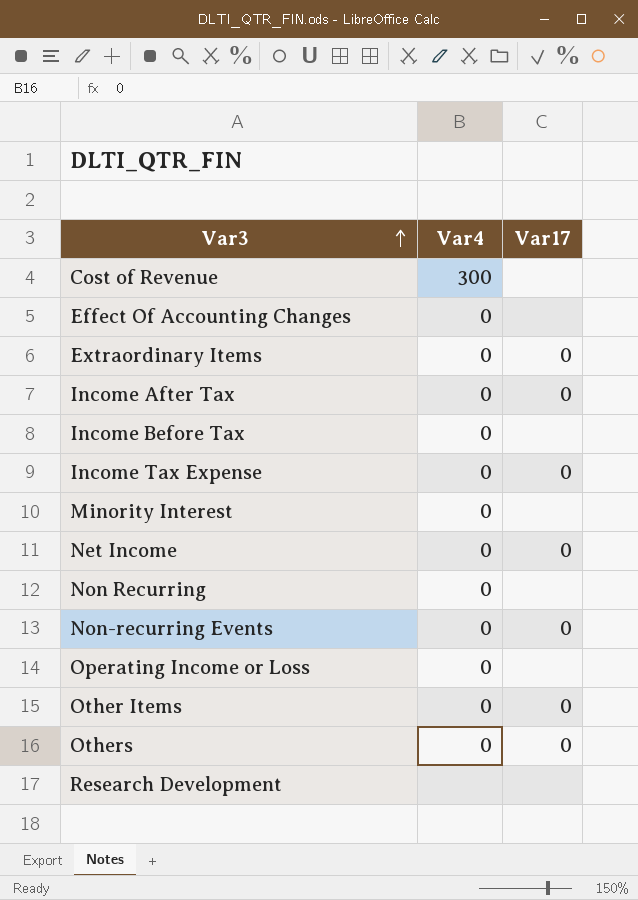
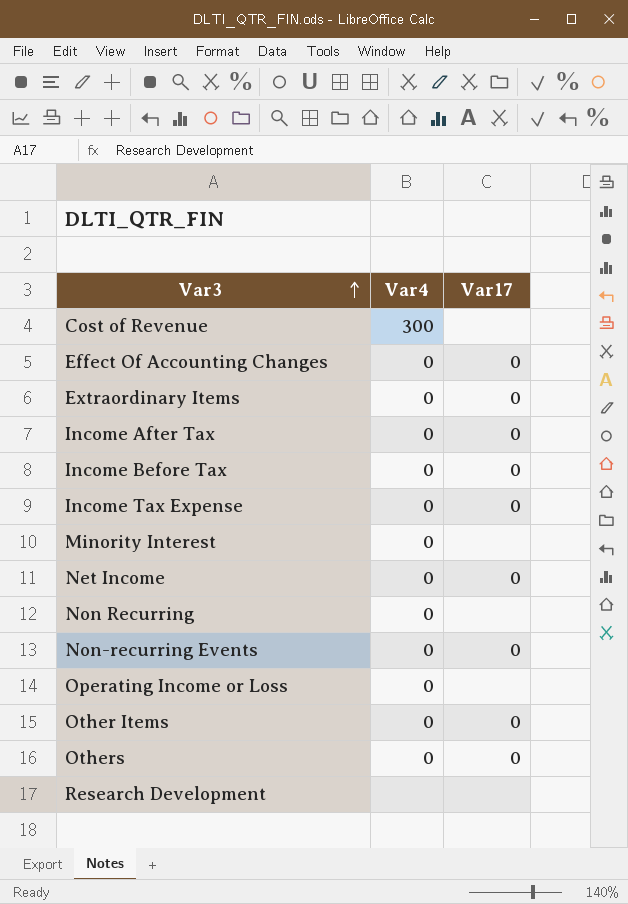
Effect Of Accounting Changes | Var17: none -> 0
Income Before Tax | Var17: none -> 0

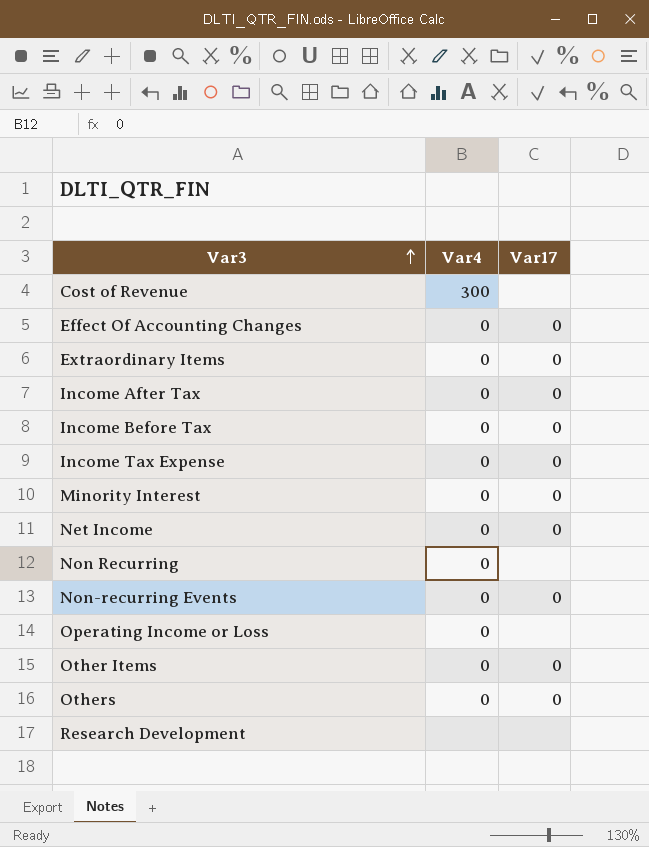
Minority Interest | Var17: none -> 0

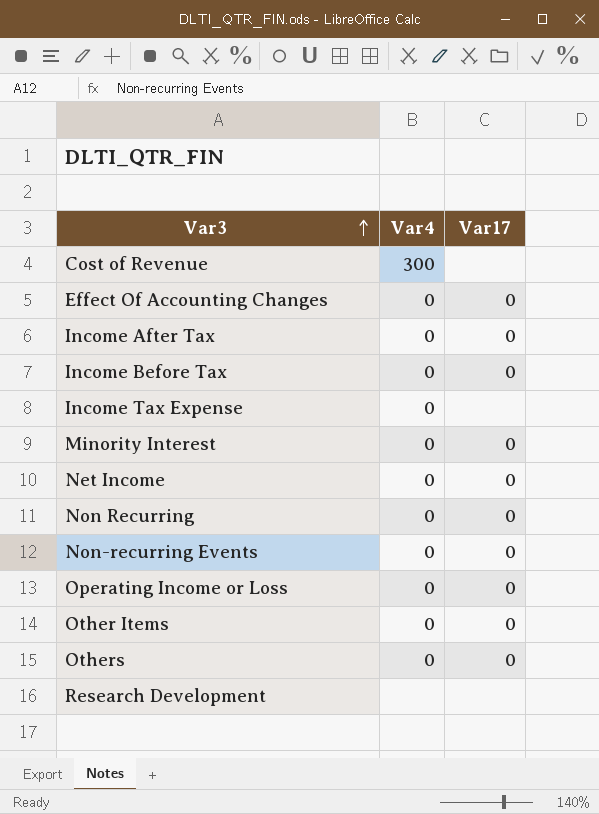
row Extraordinary Items: 0 | 0 -> none
Income Tax Expense | Var17: 0 -> none
Non Recurring | Var17: none -> 0
Operating Income or Loss | Var17: none -> 0

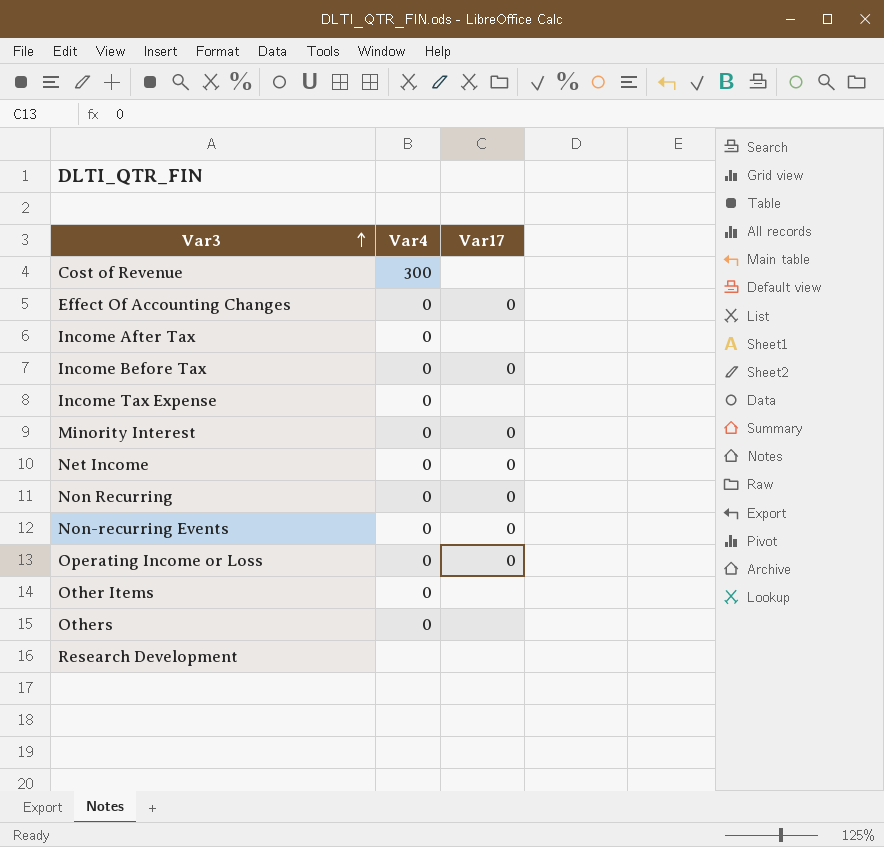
Income After Tax | Var17: 0 -> none
Other Items | Var17: 0 -> none
Others | Var17: 0 -> none

